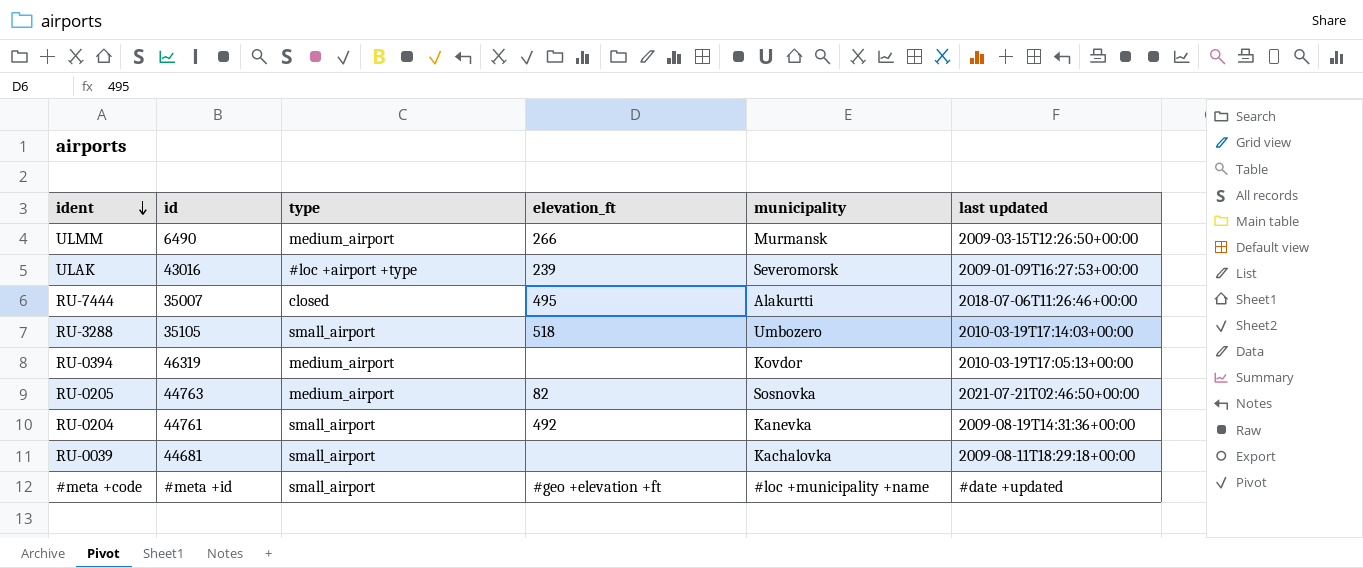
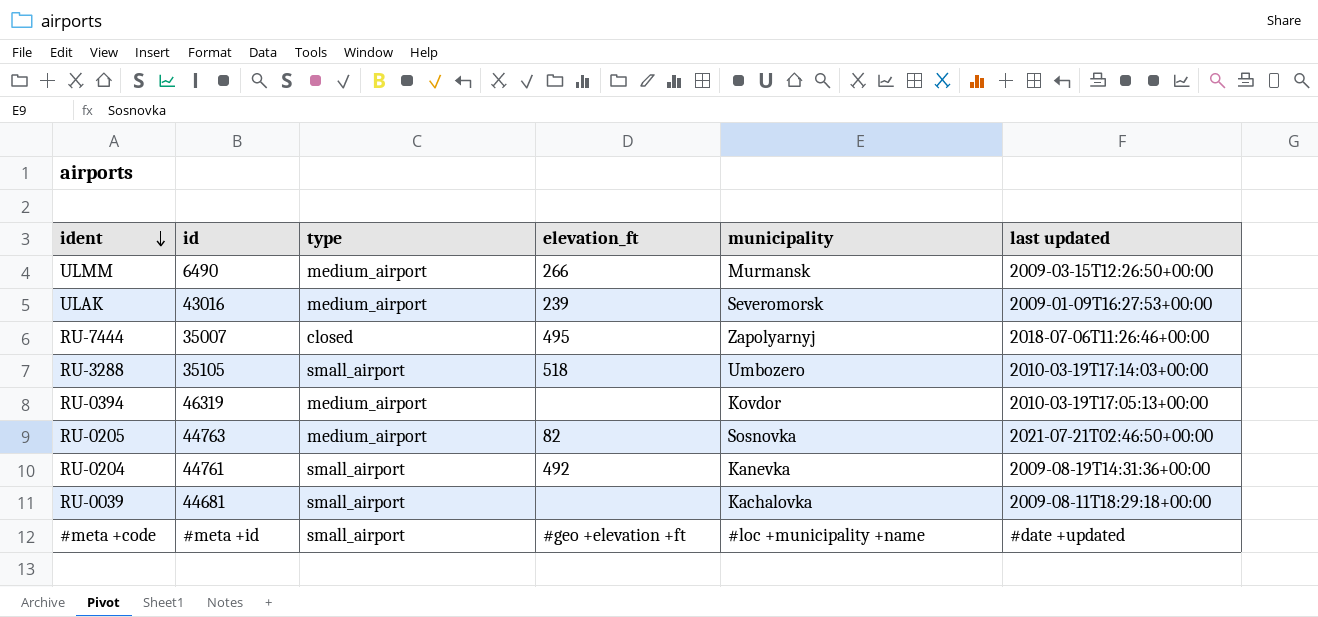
ULAK | type: #loc +airport +type -> medium_airport
RU-7444 | municipality: Alakurtti -> Zapolyarnyj

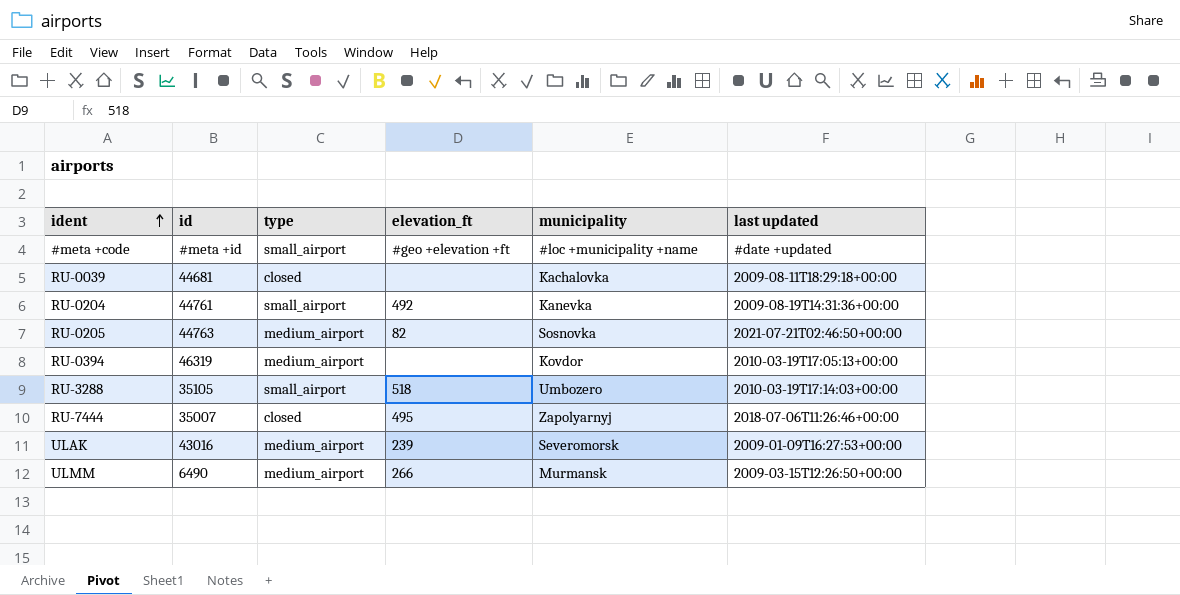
row order: ident descending -> ident ascending
RU-0039 | type: small_airport -> closed

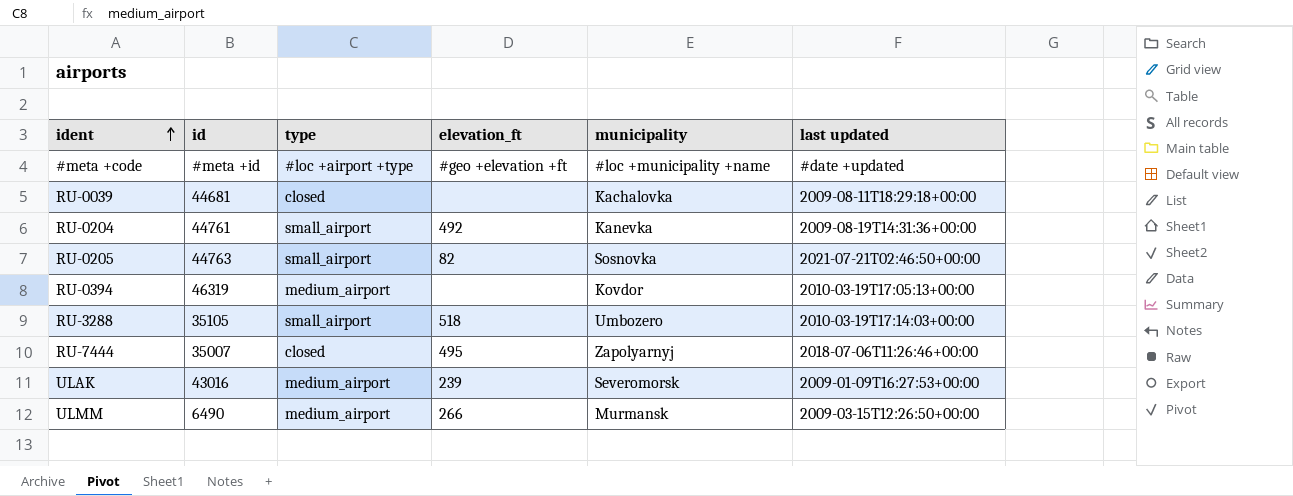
#meta +code | type: small_airport -> #loc +airport +type
RU-0205 | type: medium_airport -> small_airport

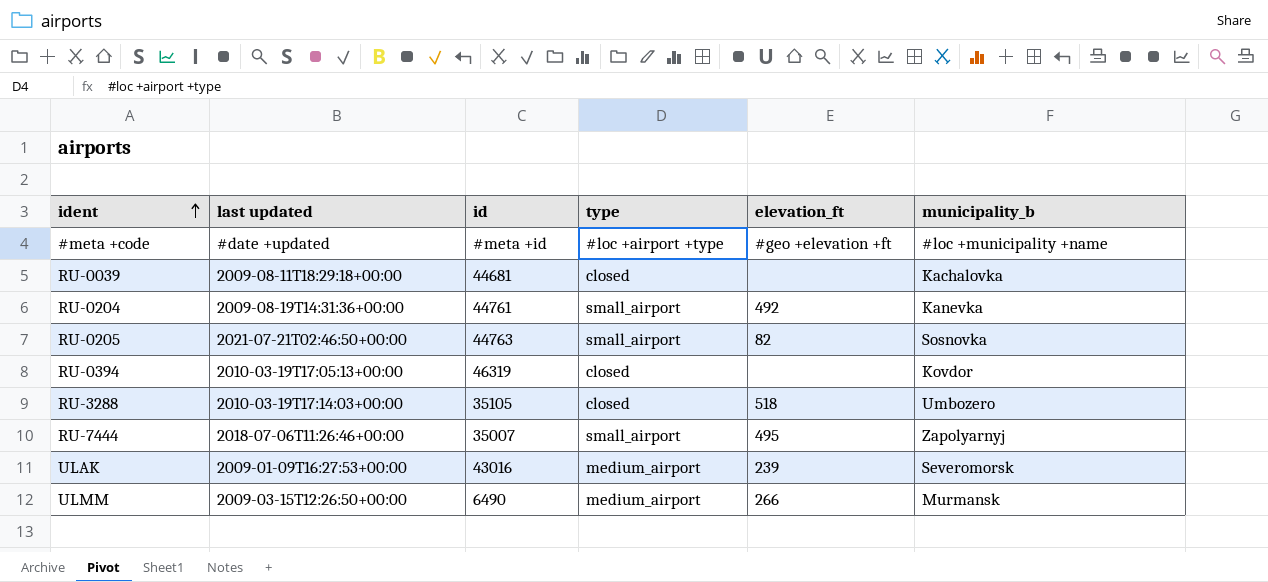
column last updated | position: 6 -> 2
column name: municipality -> municipality_b
RU-0394 | type: medium_airport -> closed
RU-3288 | type: small_airport -> closed
RU-7444 | type: closed -> small_airport

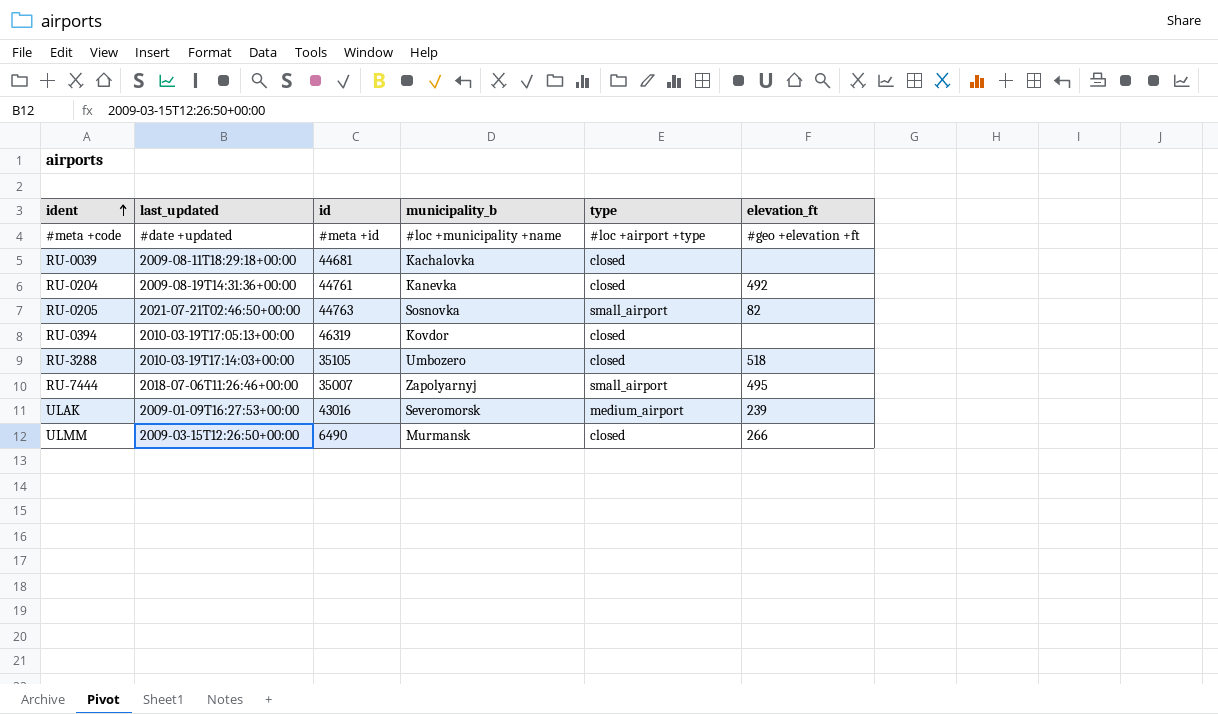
column name: last updated -> last_updated
column municipality_b | position: 6 -> 4
RU-0204 | type: small_airport -> closed
ULMM | type: medium_airport -> closed

